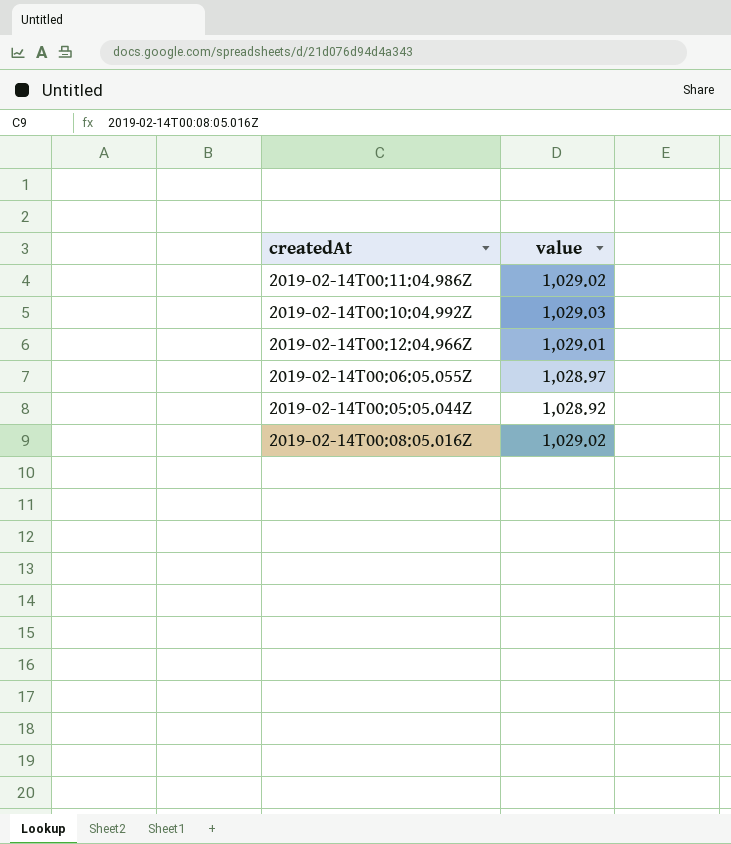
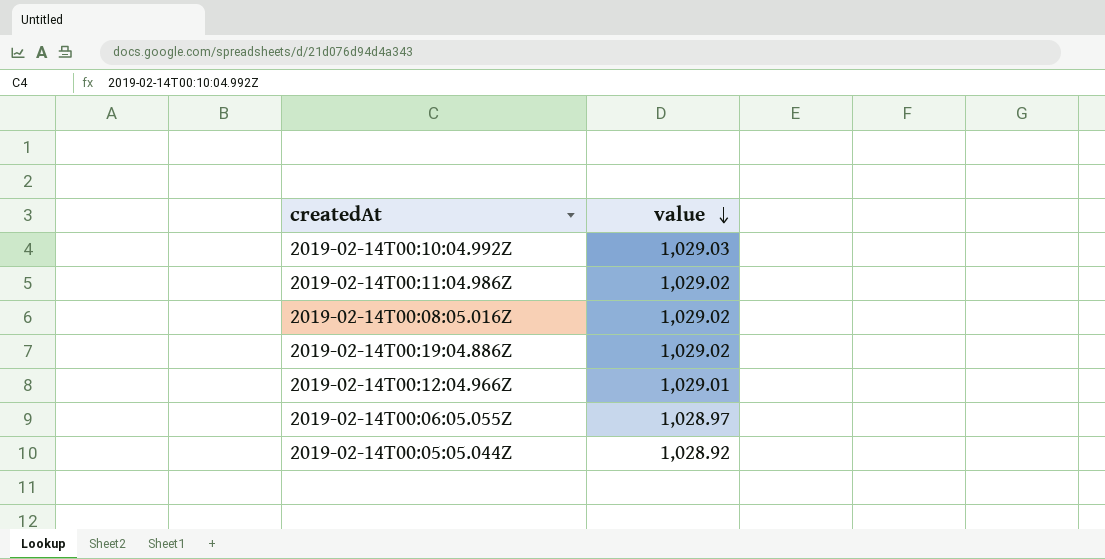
row order: none -> value descending
row 2019-02-14T00:19:04.886Z: none -> 1,029.02

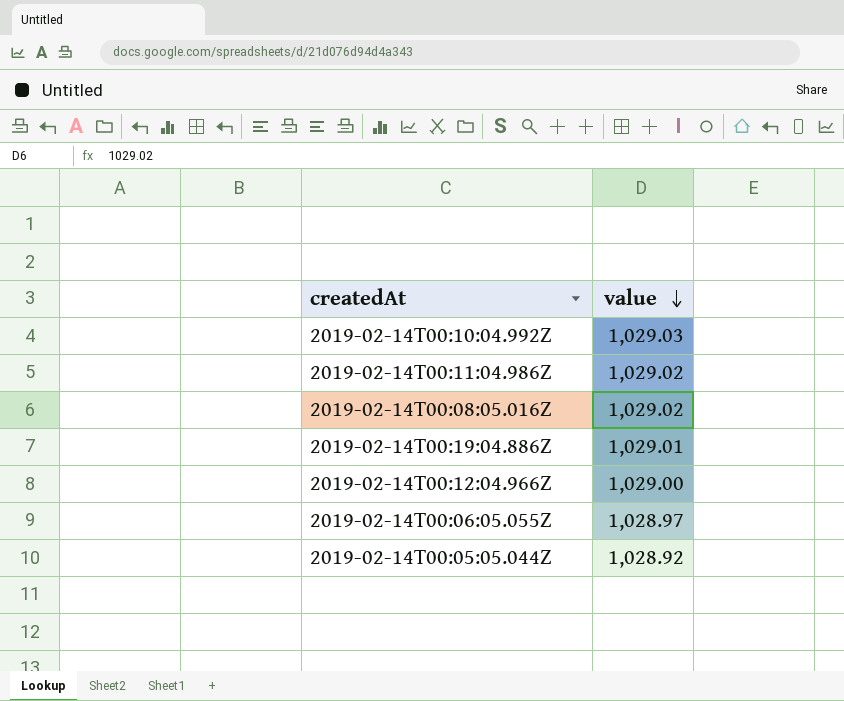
2019-02-14T00:19:04.886Z | value: 1,029.02 -> 1,029.01
2019-02-14T00:12:04.966Z | value: 1,029.01 -> 1,029.00

